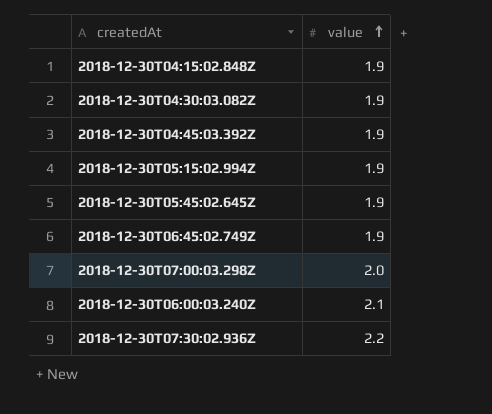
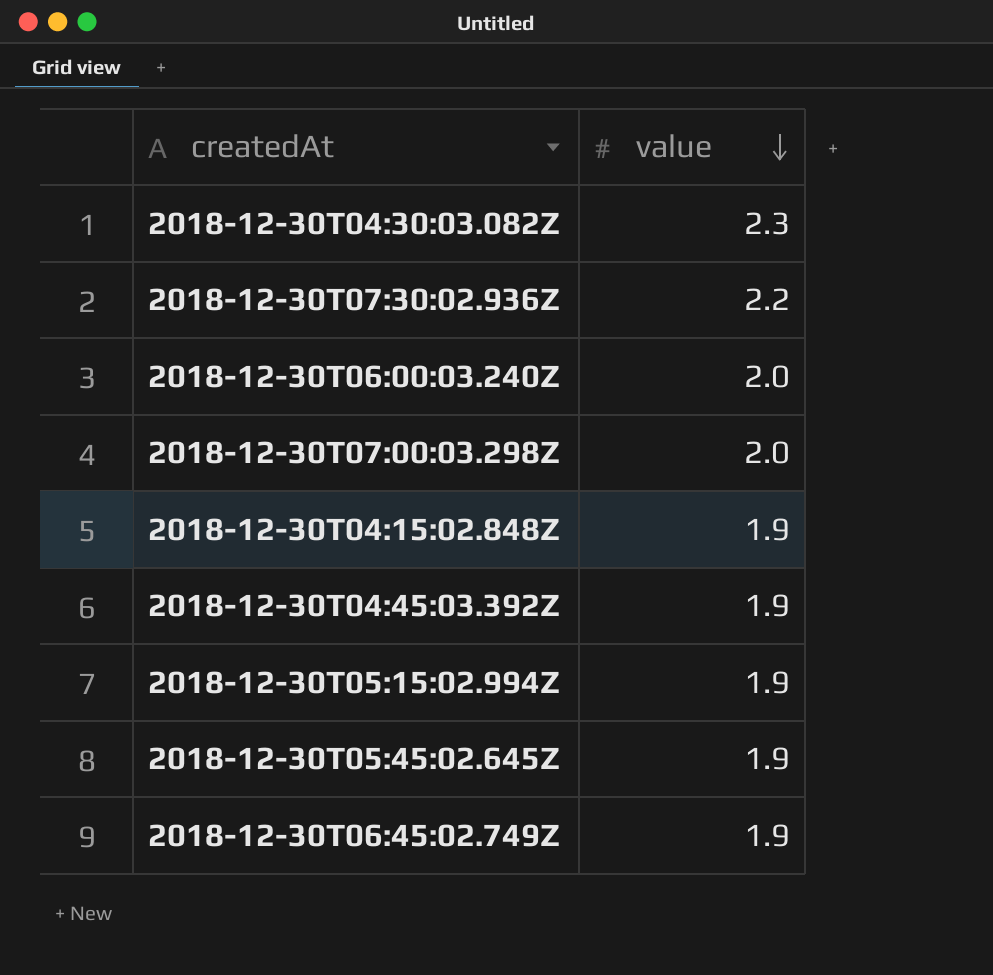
row order: value ascending -> value descending
2018-12-30T04:30:03.082Z | value: 1.9 -> 2.3
2018-12-30T06:00:03.240Z | value: 2.1 -> 2.0

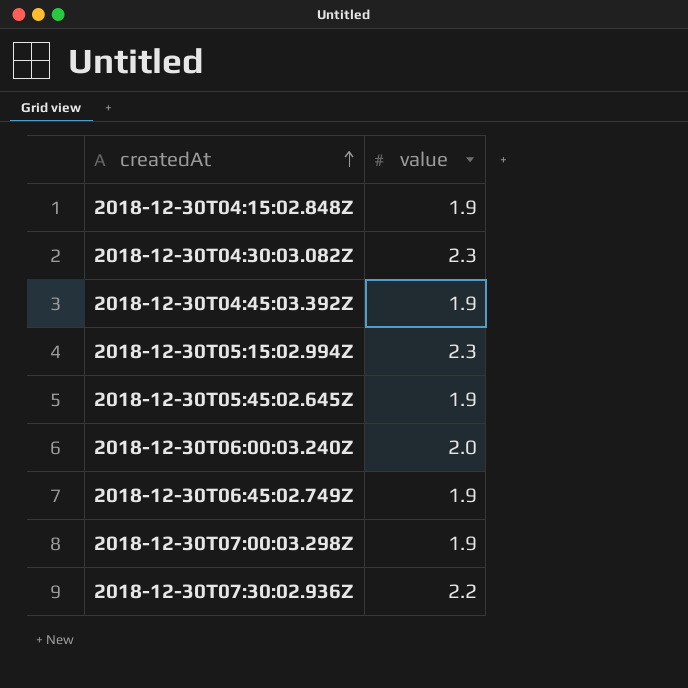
row order: value descending -> createdAt ascending
2018-12-30T05:15:02.994Z | value: 1.9 -> 2.3
2018-12-30T07:00:03.298Z | value: 2.0 -> 1.9

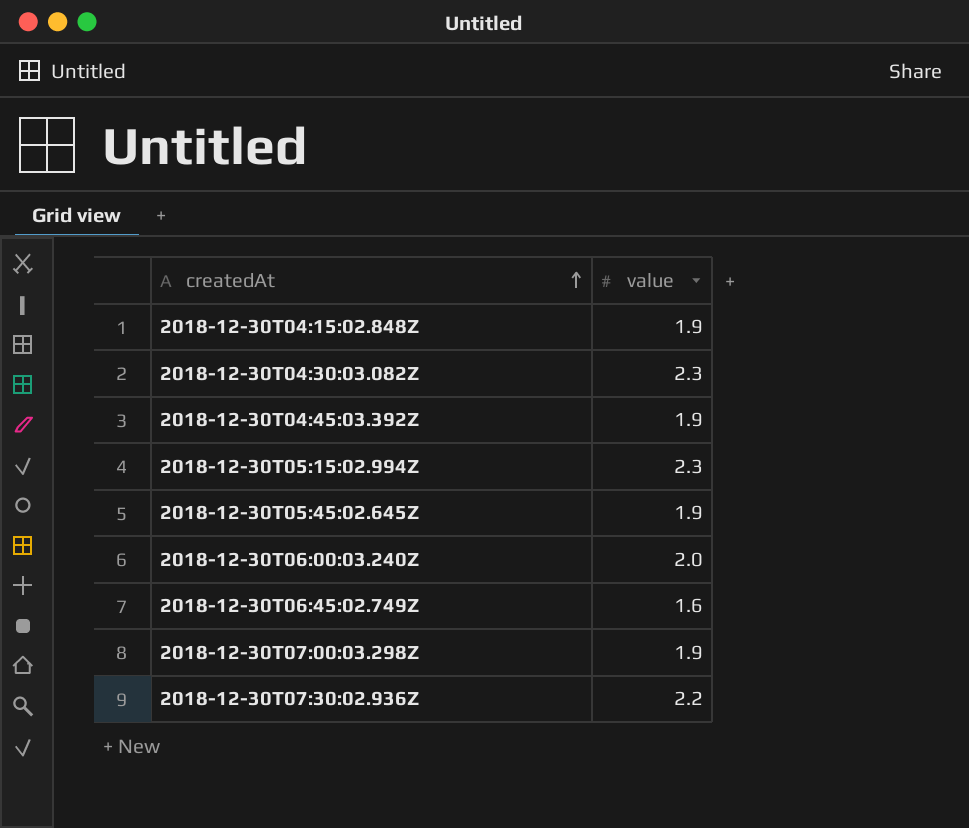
2018-12-30T06:45:02.749Z | value: 1.9 -> 1.6

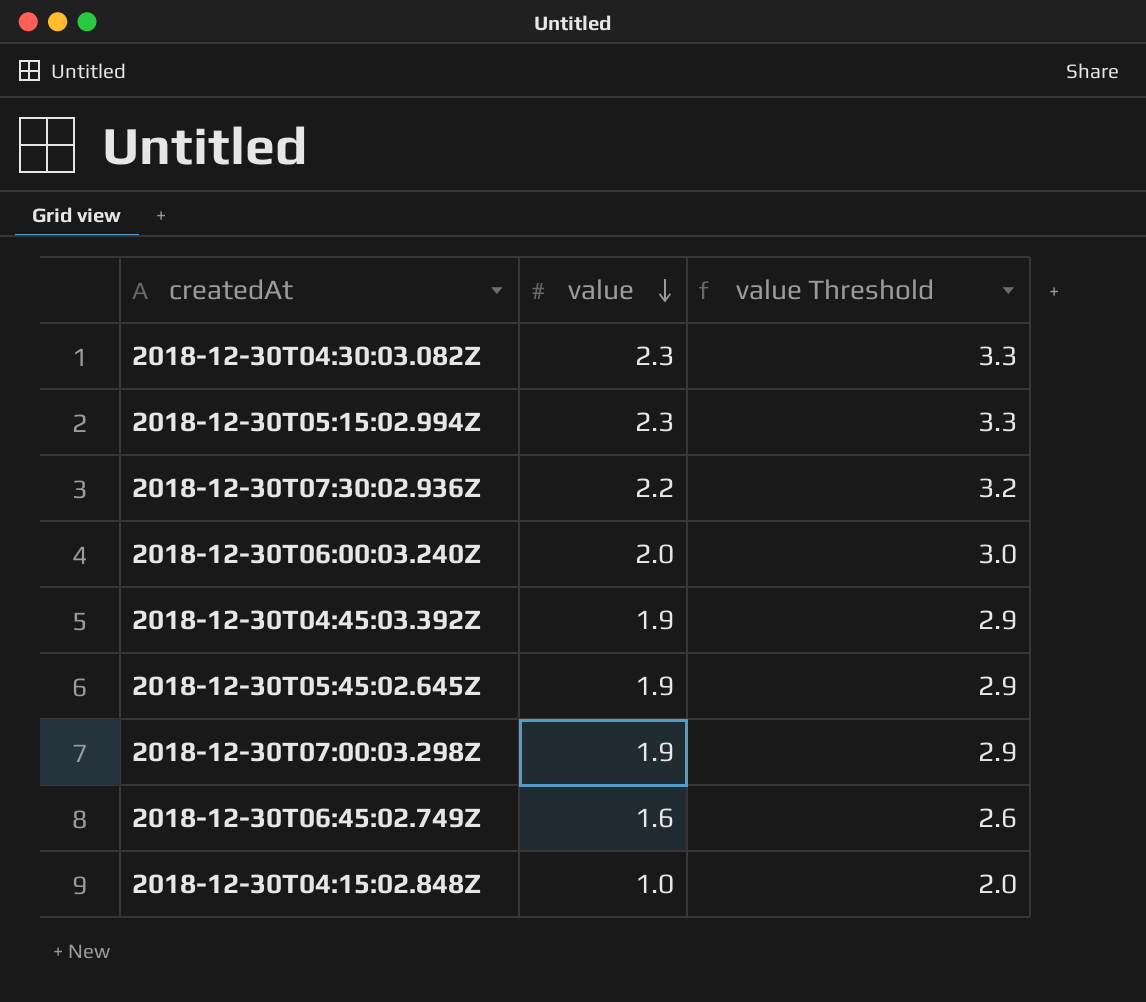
row order: createdAt ascending -> value descending
column value Threshold | formula: none -> [value] + 1
2018-12-30T04:15:02.848Z | value: 1.9 -> 1.0

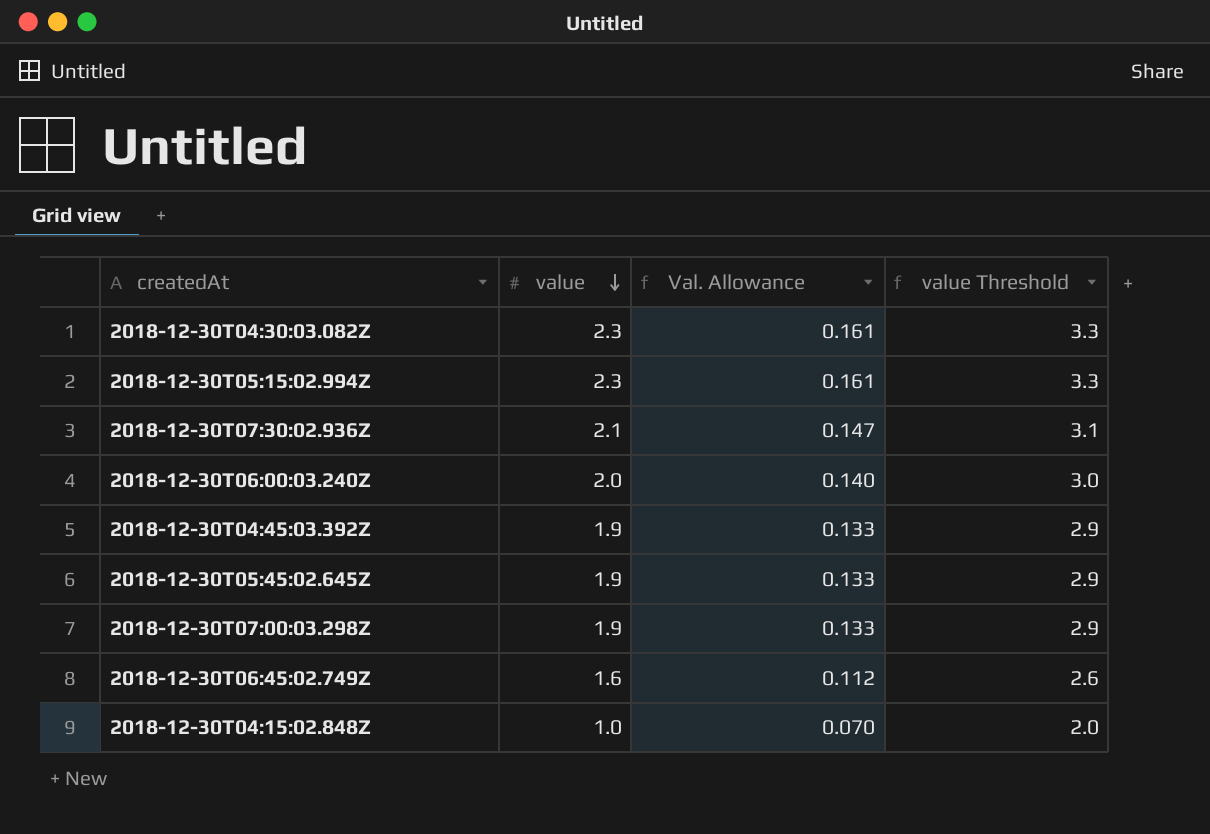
column Val. Allowance | formula: none -> [value] * 0.07
2018-12-30T07:30:02.936Z | value: 2.2 -> 2.1
2018-12-30T07:30:02.936Z | value Threshold: 3.2 -> 3.1

